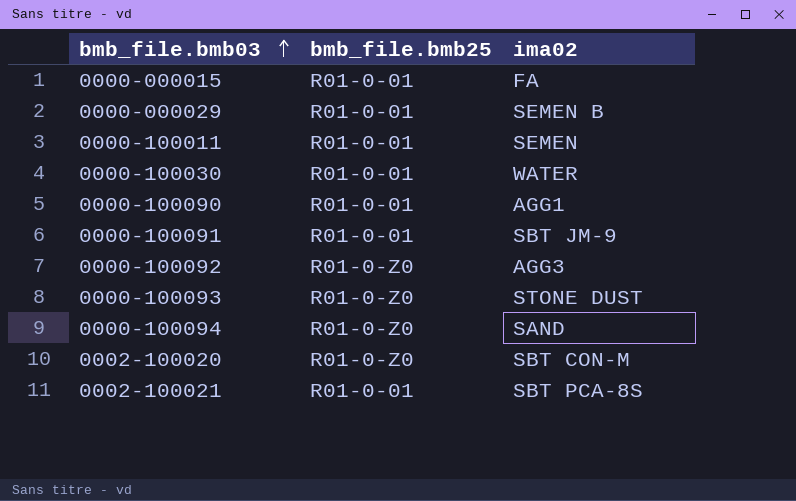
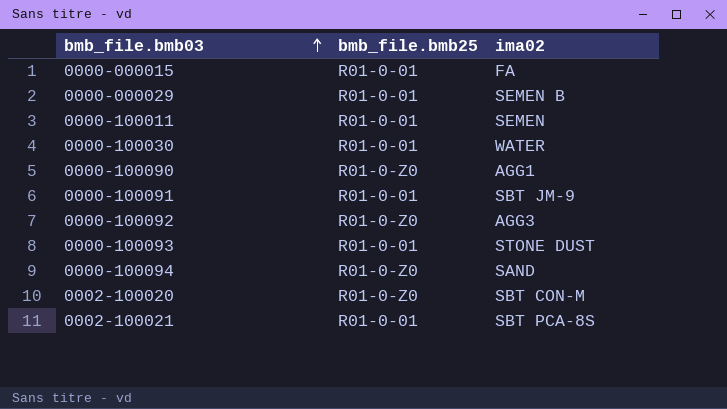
0000-100090 | bmb_file.bmb25: R01-0-01 -> R01-0-Z0
0000-100093 | bmb_file.bmb25: R01-0-Z0 -> R01-0-01

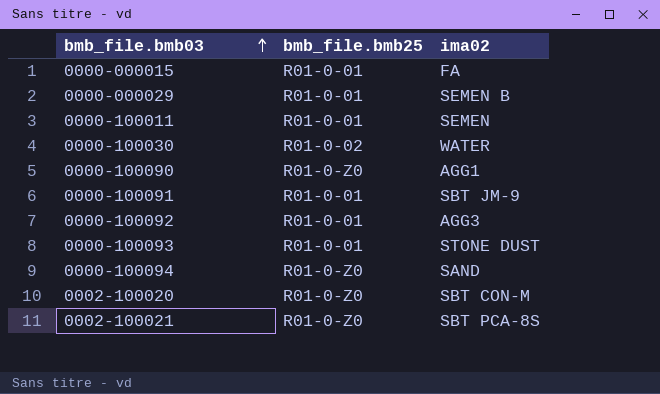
0000-100030 | bmb_file.bmb25: R01-0-01 -> R01-0-02
0000-100092 | bmb_file.bmb25: R01-0-Z0 -> R01-0-01
0002-100021 | bmb_file.bmb25: R01-0-01 -> R01-0-Z0

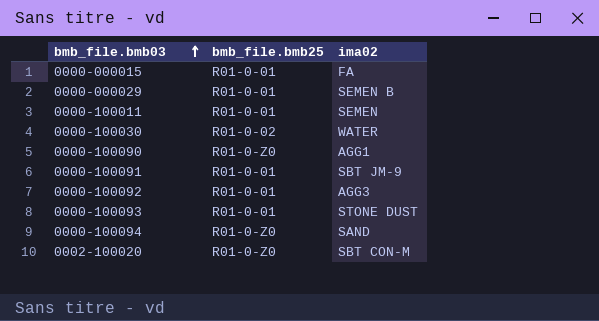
row 0002-100021: R01-0-Z0 | SBT PCA-8S -> none

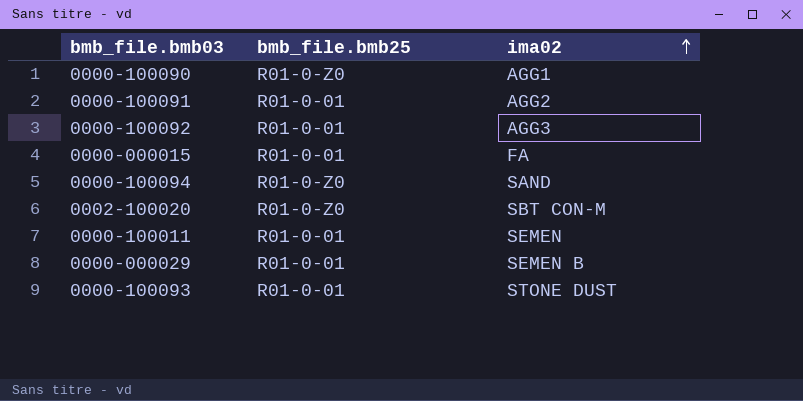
row order: bmb_file.bmb03 ascending -> ima02 ascending
row 0000-100030: R01-0-02 | WATER -> none
0000-100091 | ima02: SBT JM-9 -> AGG2

